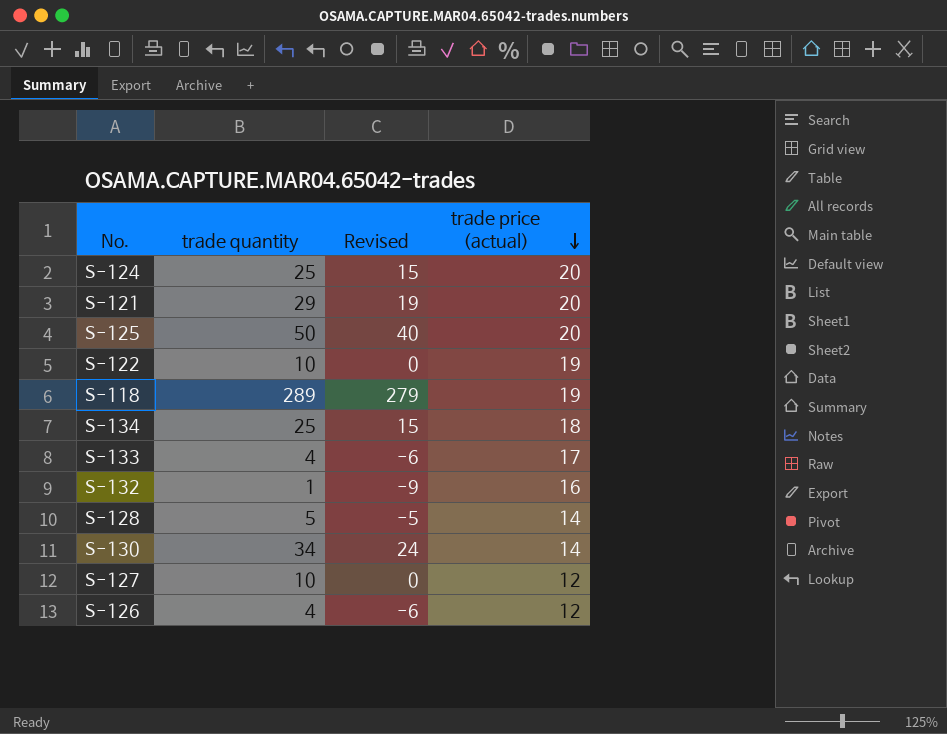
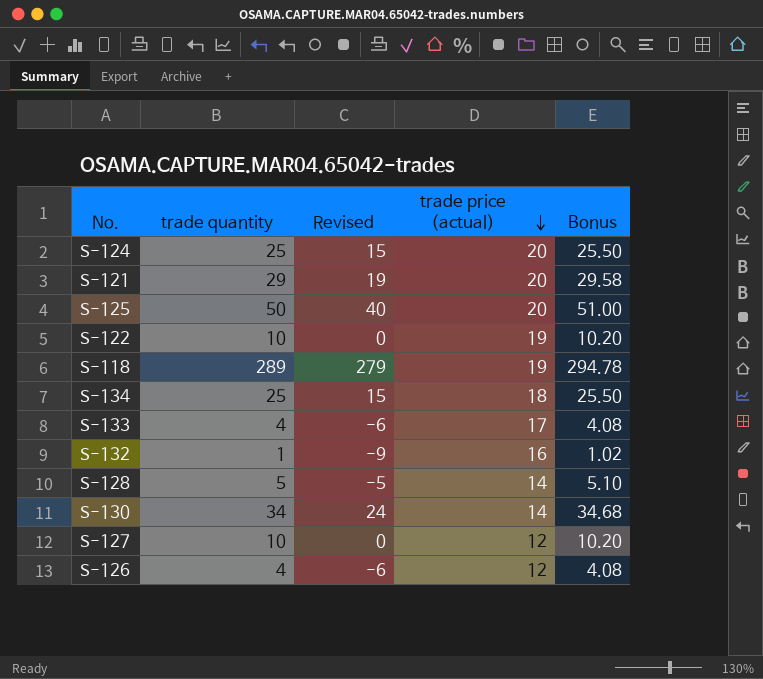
column Bonus | formula: none -> [trade quantity] * 1.02

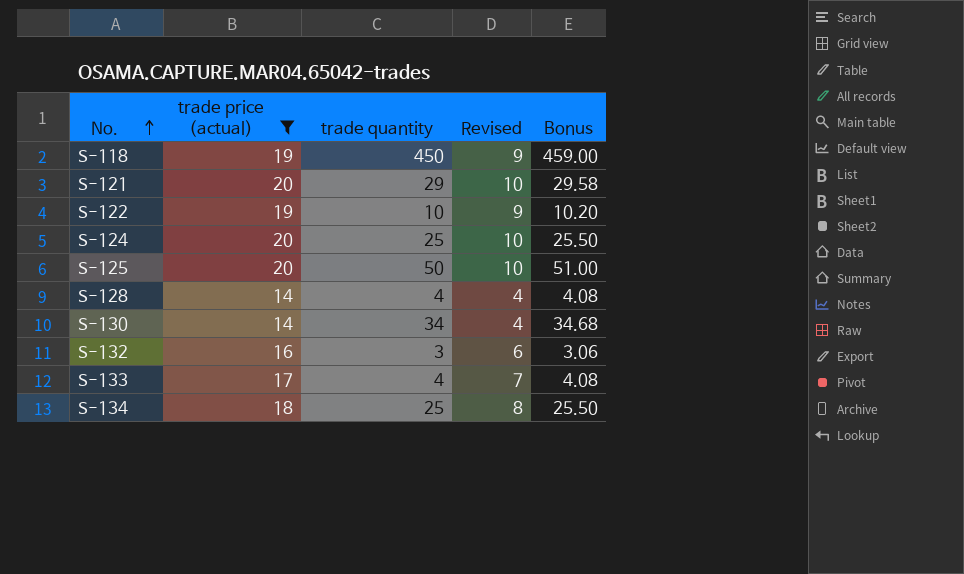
filter: none -> trade price (actual) != 12
row order: trade price (actual) descending -> No. ascending
column trade price (actual) | position: 4 -> 2
column Revised | formula: [trade quantity] - 10 -> [trade price (actual)] - 10
S-118 | trade quantity: 289 -> 450
S-118 | Bonus: 294.78 -> 459.00
S-128 | trade quantity: 5 -> 4
S-128 | Bonus: 5.10 -> 4.08
S-132 | trade quantity: 1 -> 3
S-132 | Bonus: 1.02 -> 3.06

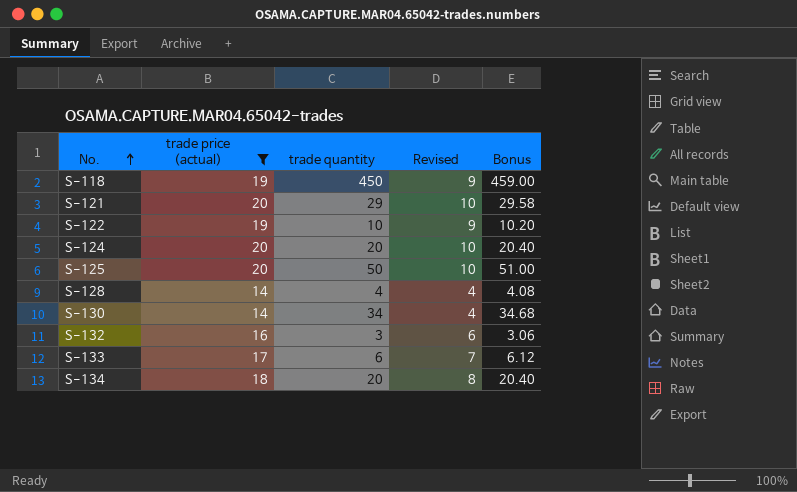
S-124 | trade quantity: 25 -> 20
S-124 | Bonus: 25.50 -> 20.40
S-133 | trade quantity: 4 -> 6
S-133 | Bonus: 4.08 -> 6.12
S-134 | trade quantity: 25 -> 20
S-134 | Bonus: 25.50 -> 20.40

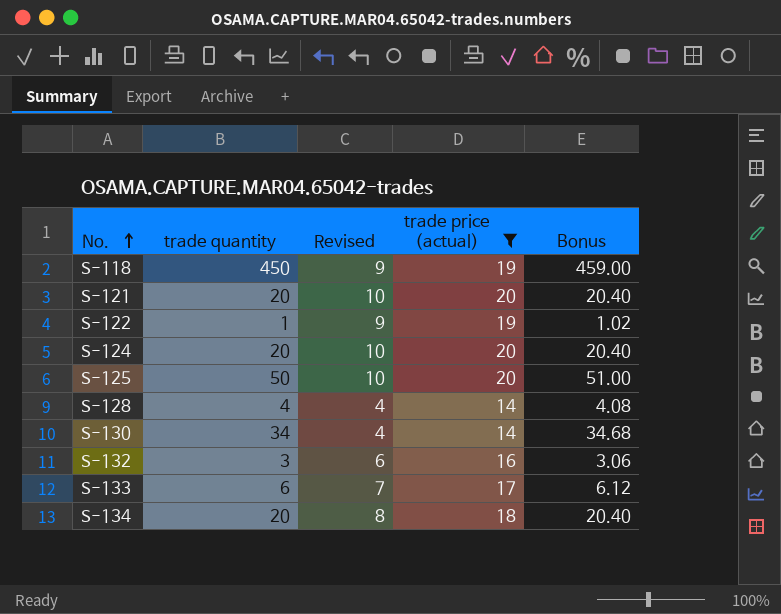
column trade price (actual) | position: 2 -> 4
S-121 | trade quantity: 29 -> 20
S-121 | Bonus: 29.58 -> 20.40
S-122 | trade quantity: 10 -> 1
S-122 | Bonus: 10.20 -> 1.02

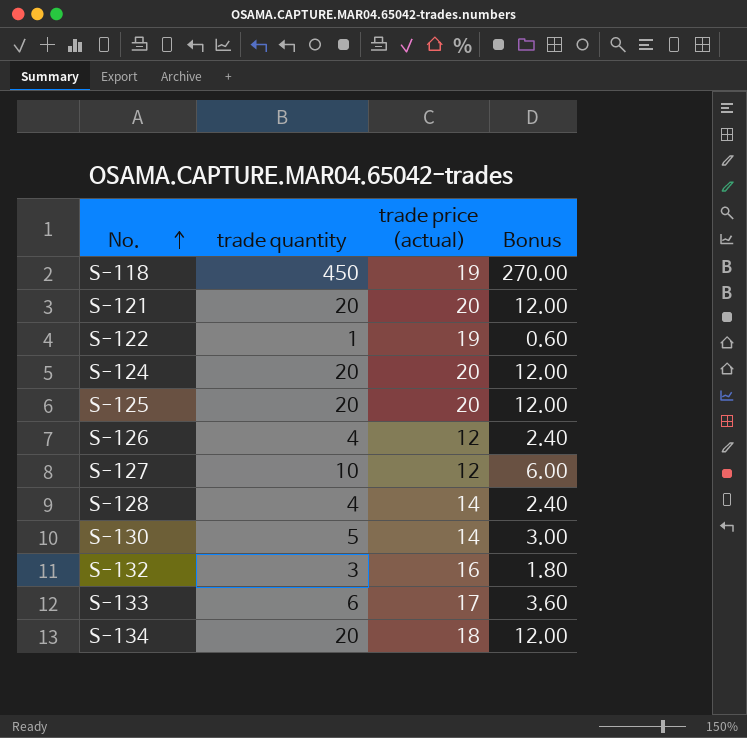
filter: trade price (actual) != 12 -> none
column Revised | formula: [trade price (actual)] - 10 -> none
column Bonus | formula: [trade quantity] * 1.02 -> [trade quantity] * 0.6
S-125 | trade quantity: 50 -> 20
S-130 | trade quantity: 34 -> 5

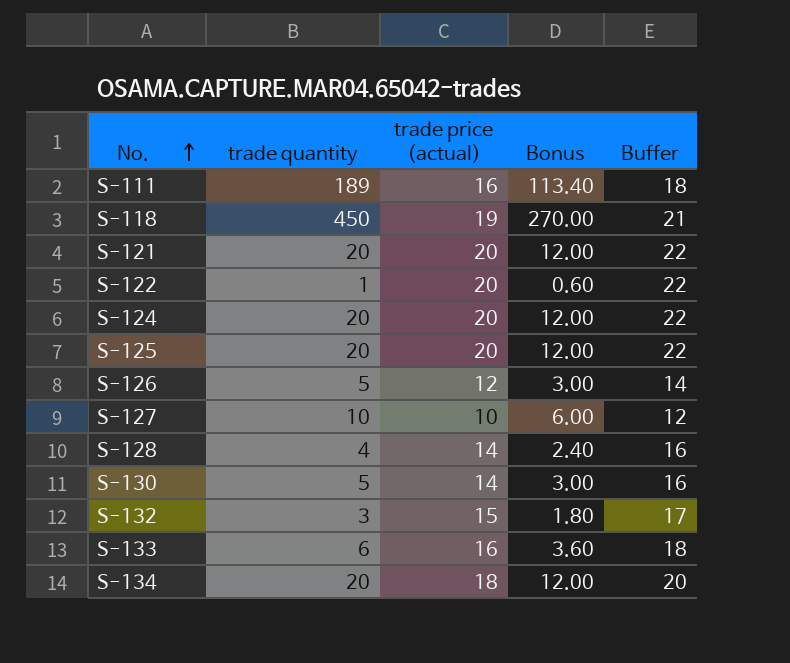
column Buffer | formula: none -> [trade price (actual)] + 2
row S-111: none -> 189 | 16 | 113.40 | 18
S-122 | trade price (actual): 19 -> 20
S-126 | trade quantity: 4 -> 5
S-126 | Bonus: 2.40 -> 3.00
S-127 | trade price (actual): 12 -> 10
S-132 | trade price (actual): 16 -> 15
S-133 | trade price (actual): 17 -> 16

